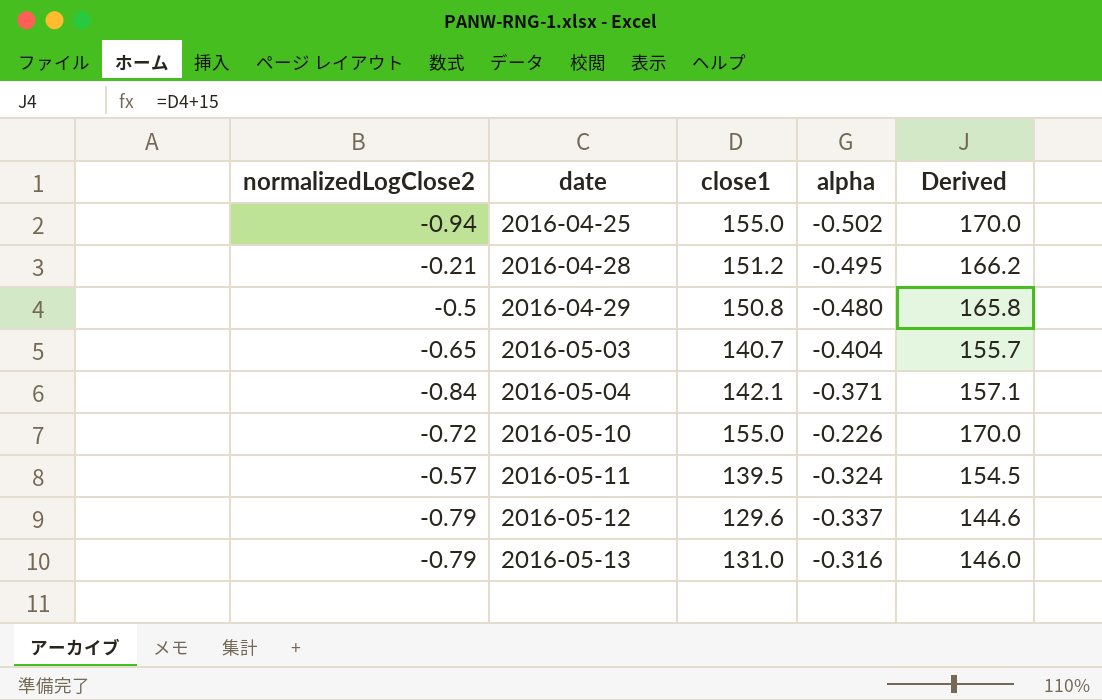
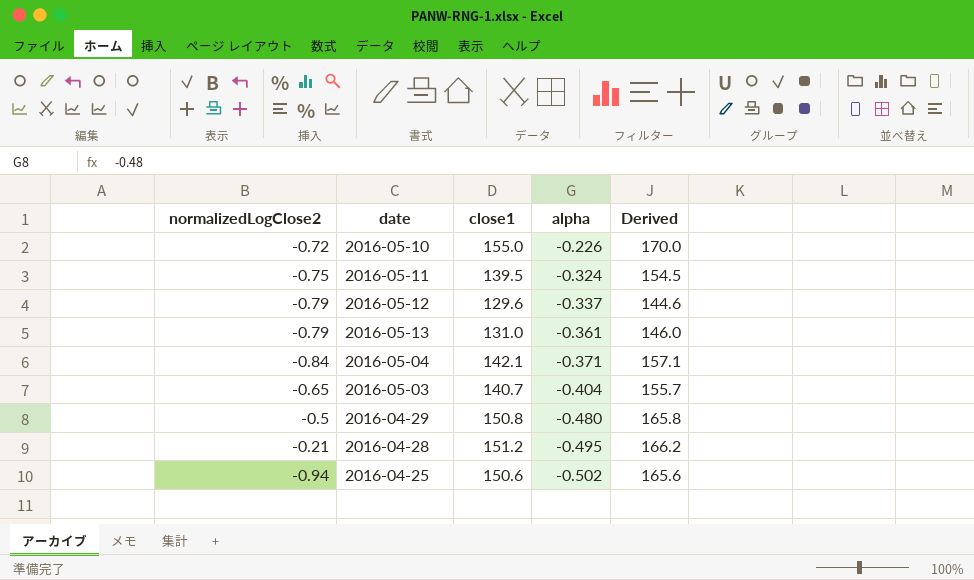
row order: date ascending -> alpha descending
2016-05-11 | normalizedLogClose2: -0.57 -> -0.75
2016-05-13 | alpha: -0.316 -> -0.361
2016-04-25 | close1: 155.0 -> 150.6
2016-04-25 | Derived: 170.0 -> 165.6

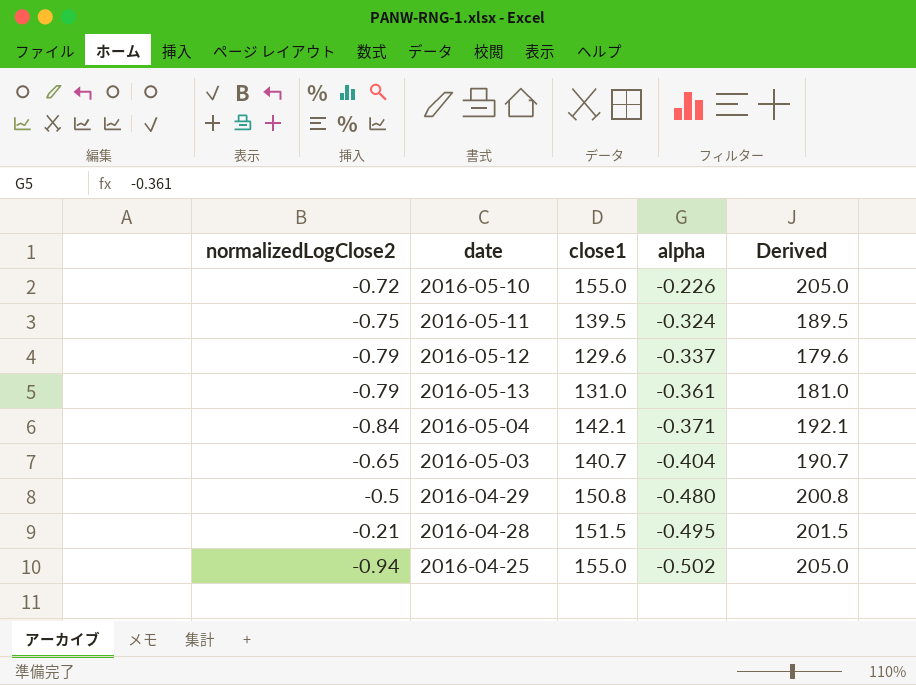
column Derived | formula: [close1] + 15 -> [close1] + 50
2016-04-28 | close1: 151.2 -> 151.5
2016-04-25 | close1: 150.6 -> 155.0

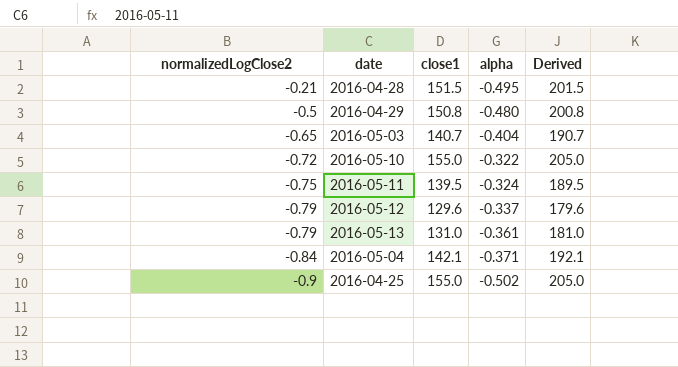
row order: alpha descending -> normalizedLogClose2 descending
2016-05-10 | alpha: -0.226 -> -0.322
2016-04-25 | normalizedLogClose2: -0.94 -> -0.9

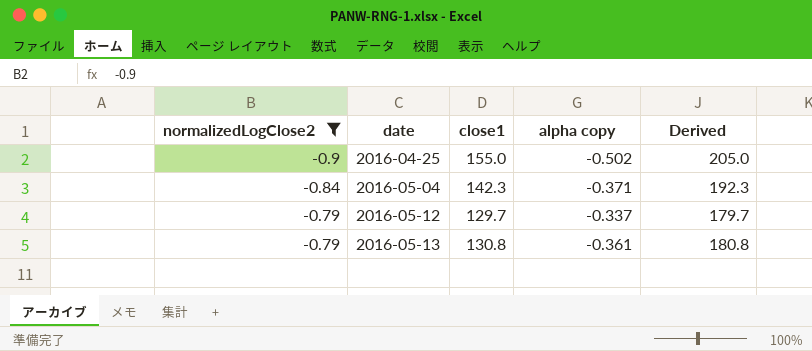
filter: none -> normalizedLogClose2 <= -0.79
row order: normalizedLogClose2 descending -> normalizedLogClose2 ascending
column name: alpha -> alpha copy
2016-05-04 | close1: 142.1 -> 142.3
2016-05-04 | Derived: 192.1 -> 192.3
2016-05-12 | close1: 129.6 -> 129.7
2016-05-12 | Derived: 179.6 -> 179.7
2016-05-13 | close1: 131.0 -> 130.8
2016-05-13 | Derived: 181.0 -> 180.8

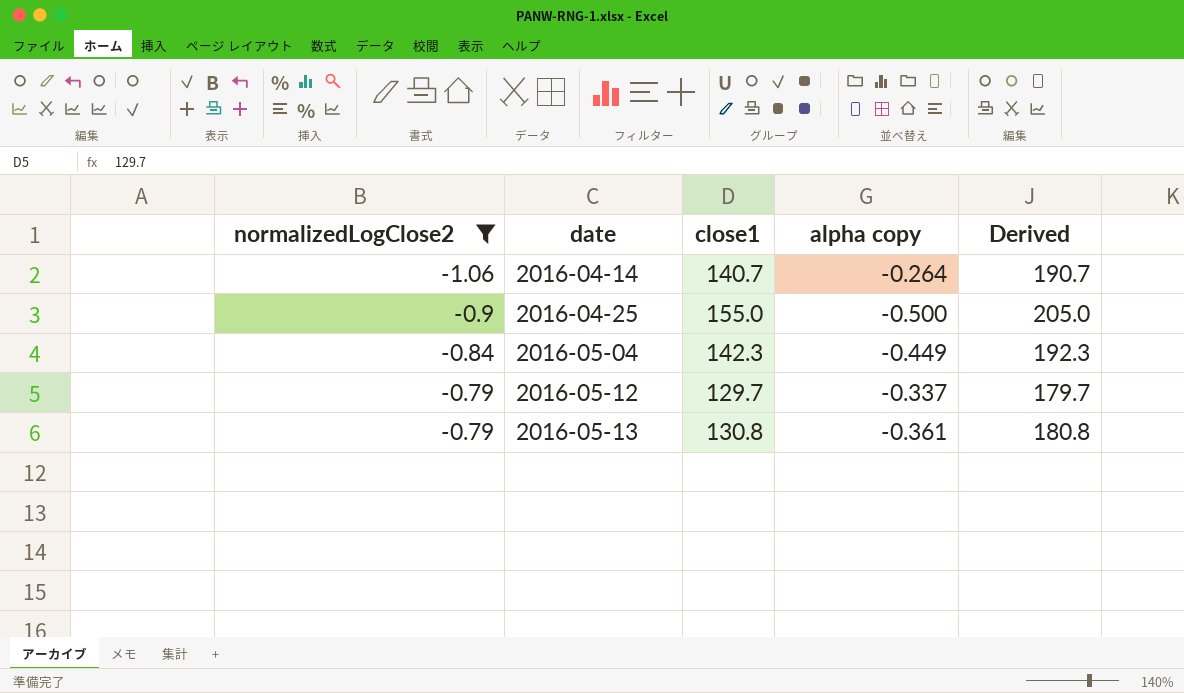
row 2016-04-14: none -> -1.06 | 140.7 | -0.264 | 190.7
2016-04-25 | alpha copy: -0.502 -> -0.500
2016-05-04 | alpha copy: -0.371 -> -0.449

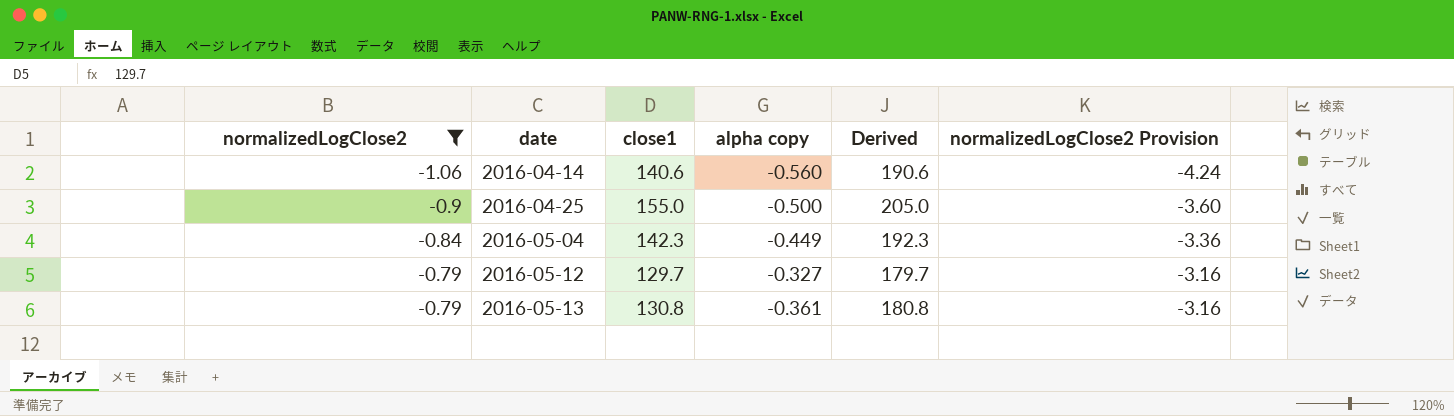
column normalizedLogClose2 Provision | formula: none -> [normalizedLogClose2] * 4
2016-04-14 | close1: 140.7 -> 140.6
2016-04-14 | alpha copy: -0.264 -> -0.560
2016-04-14 | Derived: 190.7 -> 190.6
2016-05-12 | alpha copy: -0.337 -> -0.327

